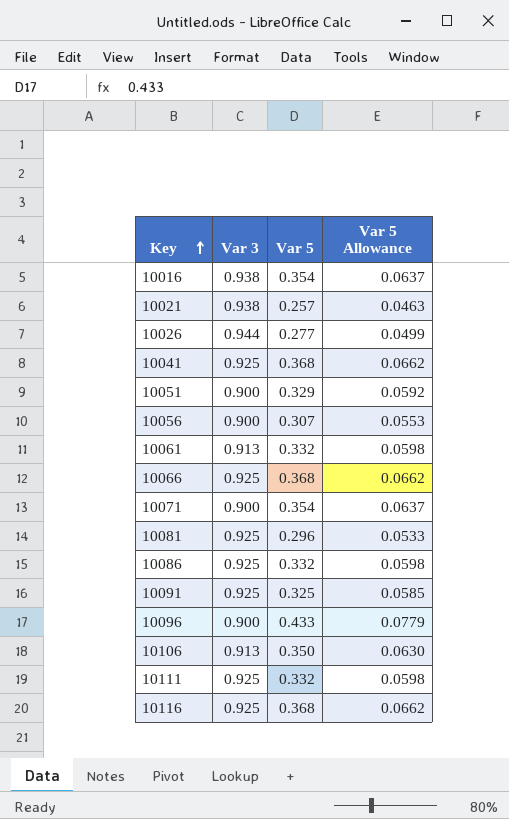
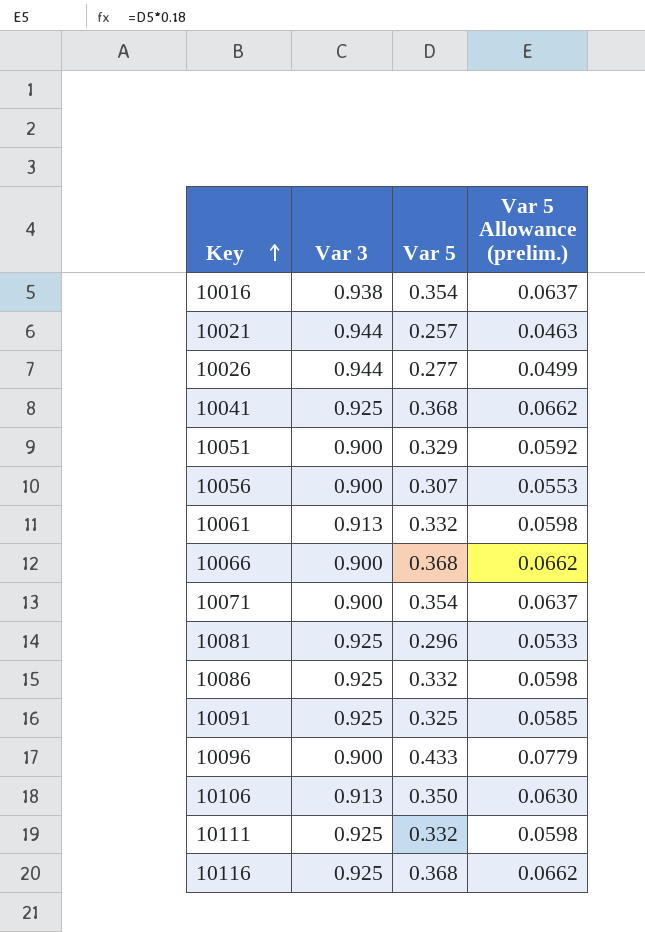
column name: Var 5 Allowance -> Var 5 Allowance (prelim.)
10021 | Var 3: 0.938 -> 0.944
10066 | Var 3: 0.925 -> 0.900

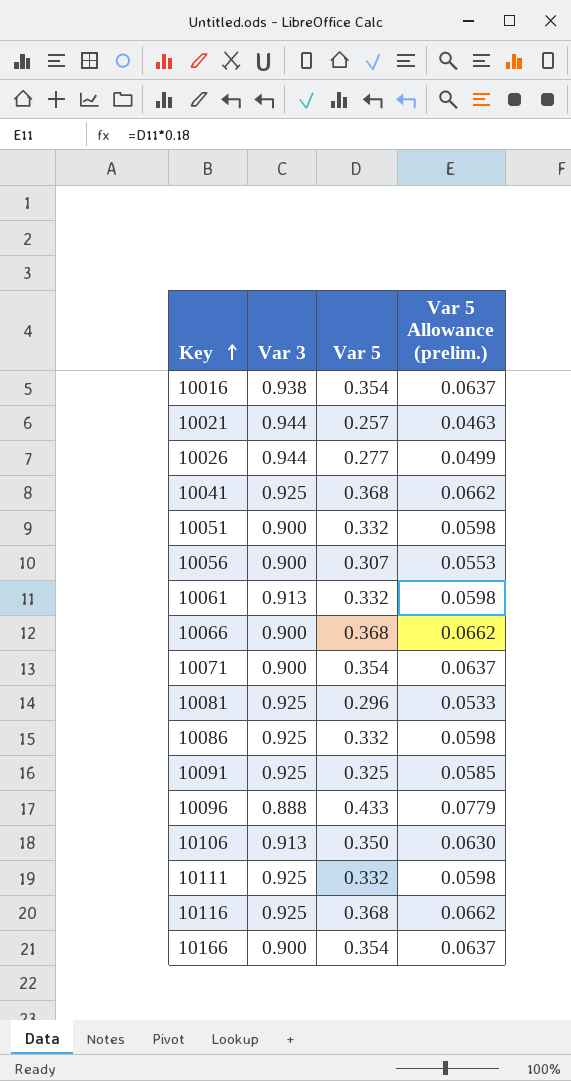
10051 | Var 5: 0.329 -> 0.332
10051 | Var 5 Allowance (prelim.): 0.0592 -> 0.0598
10096 | Var 3: 0.900 -> 0.888
row 10166: none -> 0.900 | 0.354 | 0.0637

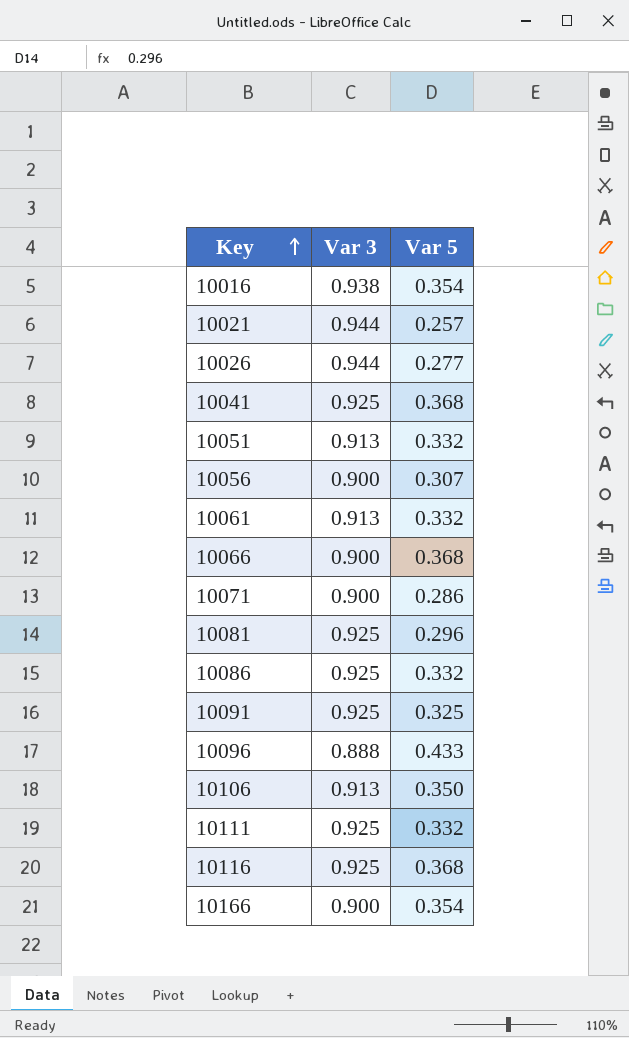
column Var 5 Allowance (prelim.) | formula: [Var 5] * 0.18 -> none
10051 | Var 3: 0.900 -> 0.913
10071 | Var 5: 0.354 -> 0.286

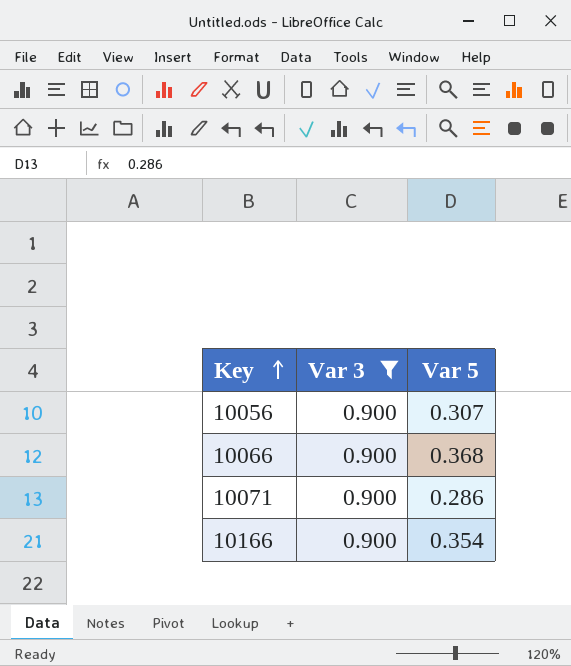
filter: none -> Var 3 = 0.900

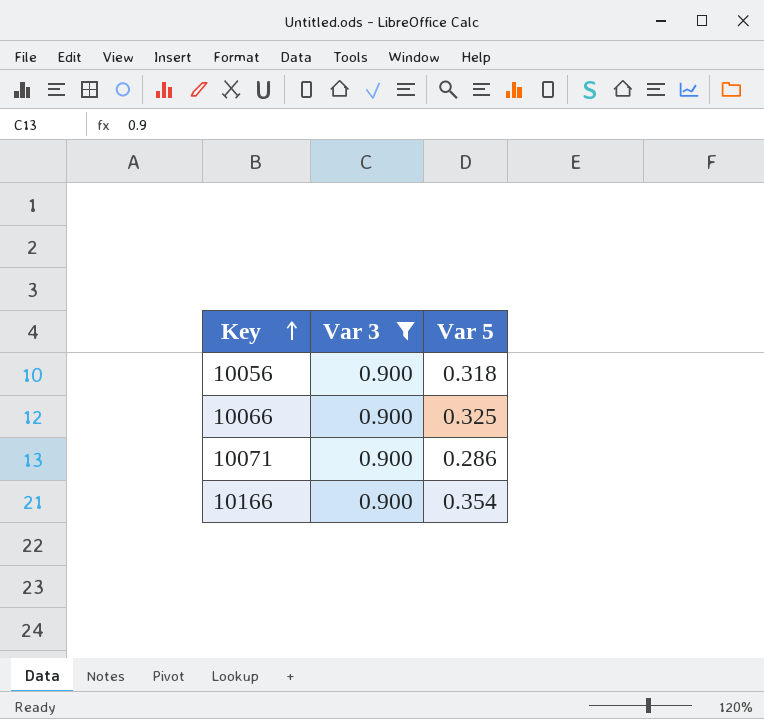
10056 | Var 5: 0.307 -> 0.318
10066 | Var 5: 0.368 -> 0.325

